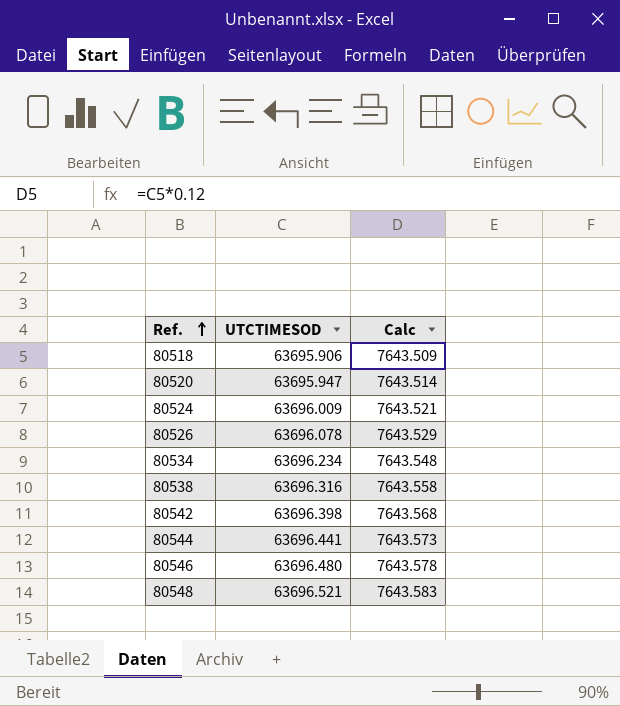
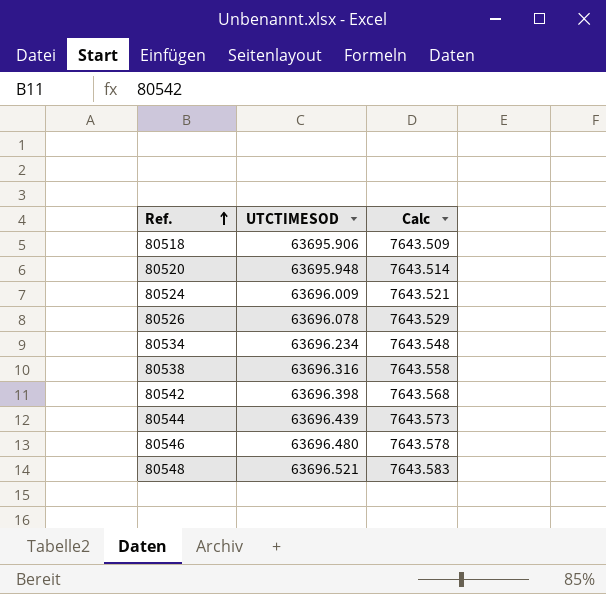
80520 | UTCTIMESOD: 63695.947 -> 63695.948
80544 | UTCTIMESOD: 63696.441 -> 63696.439

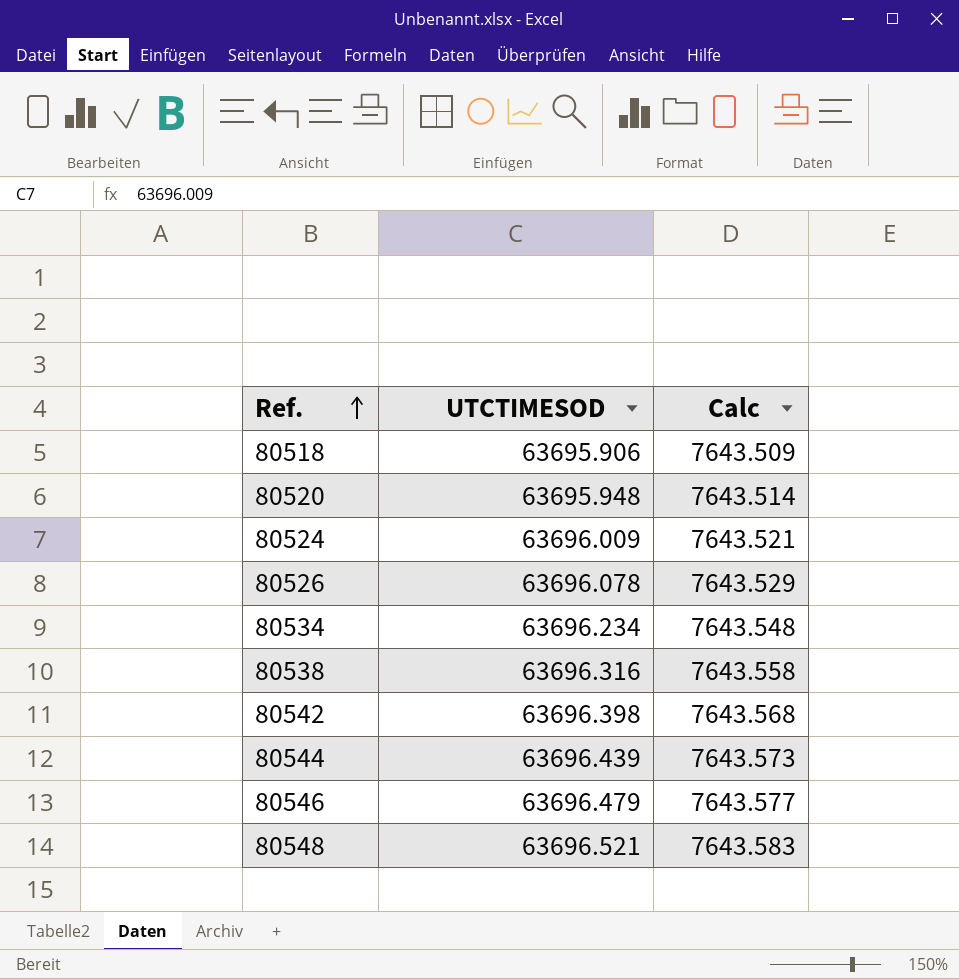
80546 | UTCTIMESOD: 63696.480 -> 63696.479
80546 | Calc: 7643.578 -> 7643.577

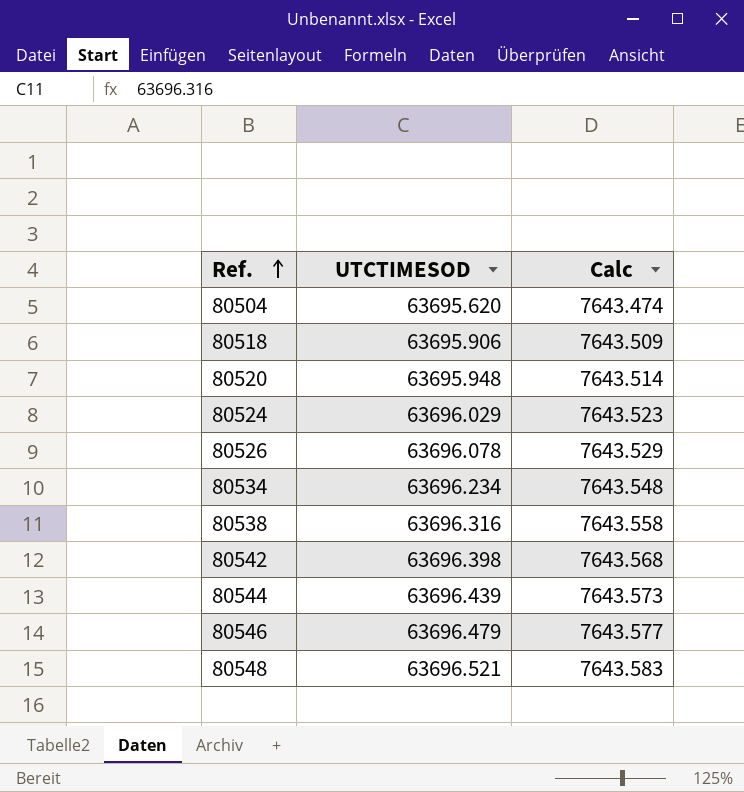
row 80504: none -> 63695.620 | 7643.474
80524 | UTCTIMESOD: 63696.009 -> 63696.029
80524 | Calc: 7643.521 -> 7643.523

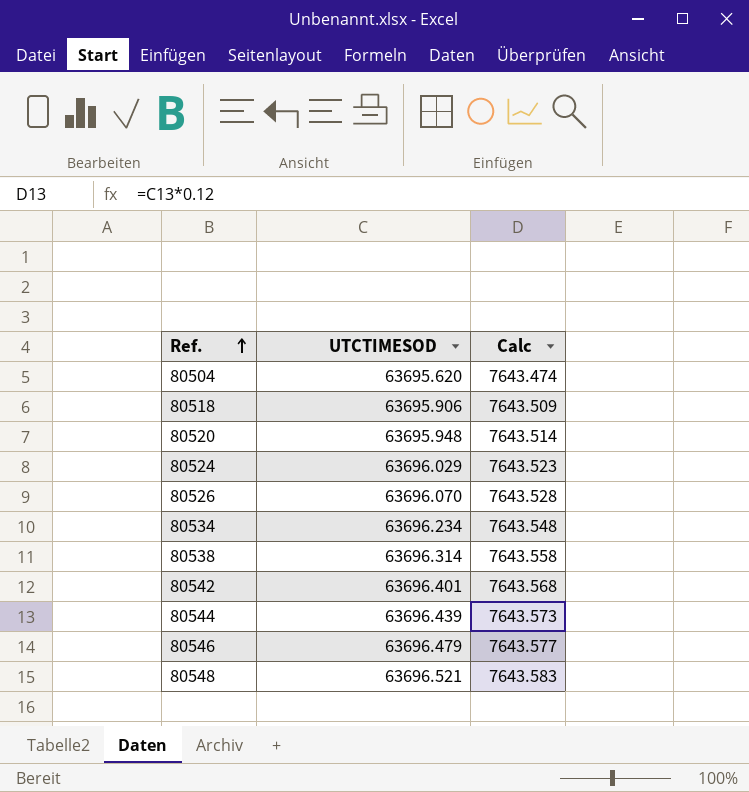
80526 | UTCTIMESOD: 63696.078 -> 63696.070
80526 | Calc: 7643.529 -> 7643.528
80538 | UTCTIMESOD: 63696.316 -> 63696.314
80542 | UTCTIMESOD: 63696.398 -> 63696.401

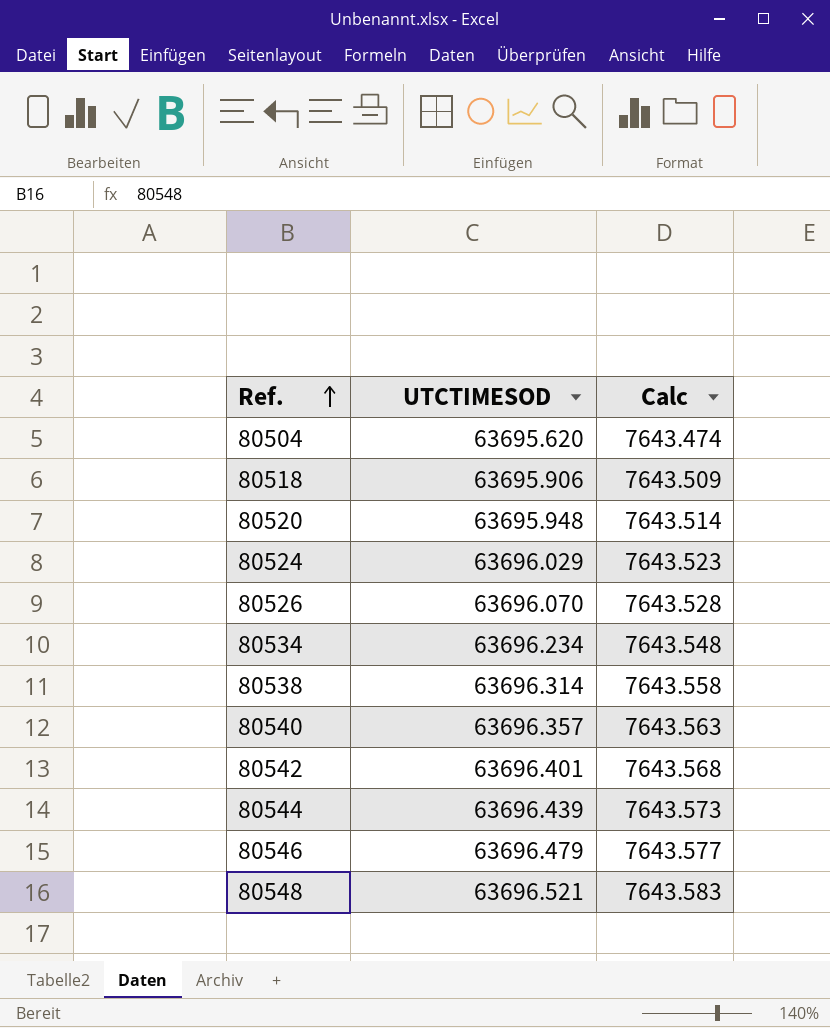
row 80540: none -> 63696.357 | 7643.563

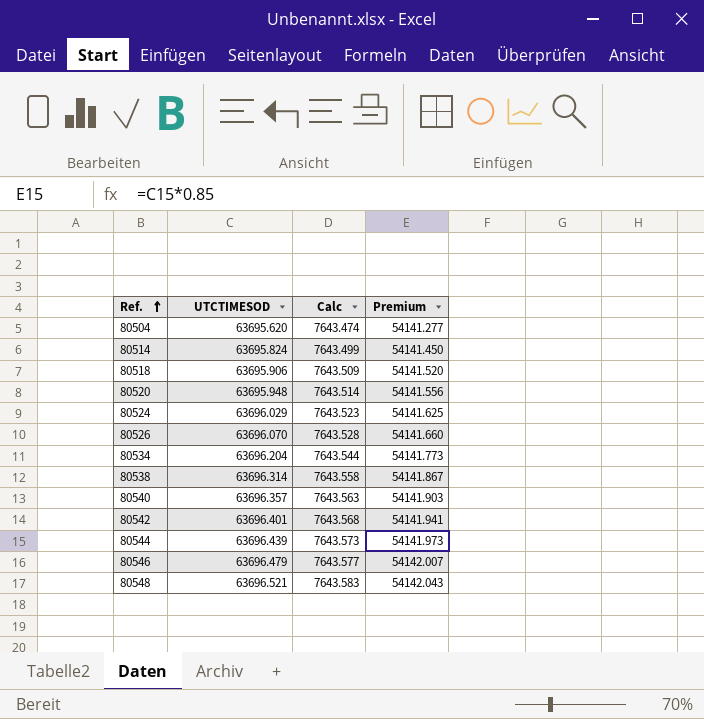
column Premium | formula: none -> [UTCTIMESOD] * 0.85
row 80514: none -> 63695.824 | 7643.499 | 54141.450
80534 | UTCTIMESOD: 63696.234 -> 63696.204
80534 | Calc: 7643.548 -> 7643.544

